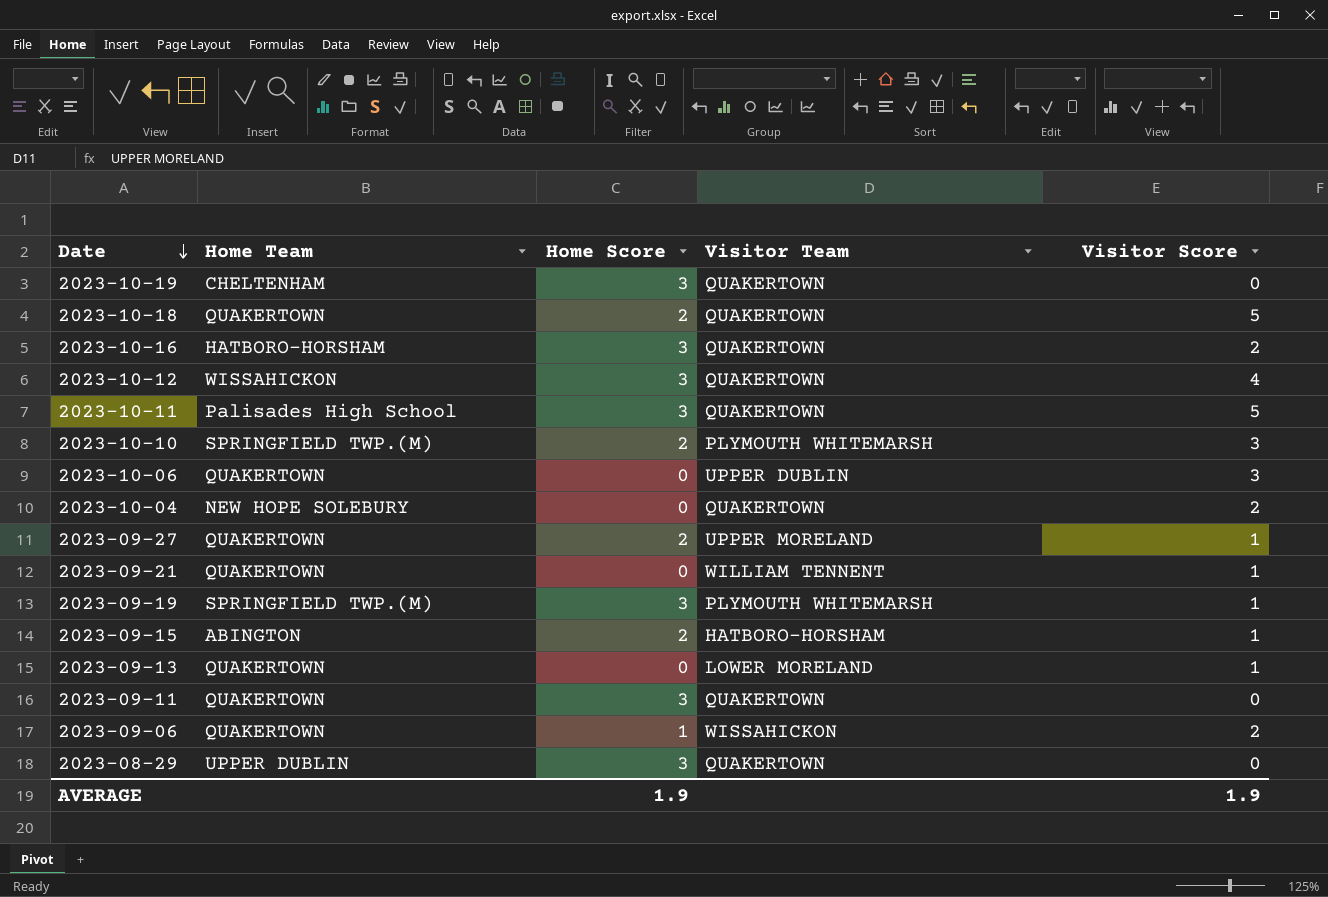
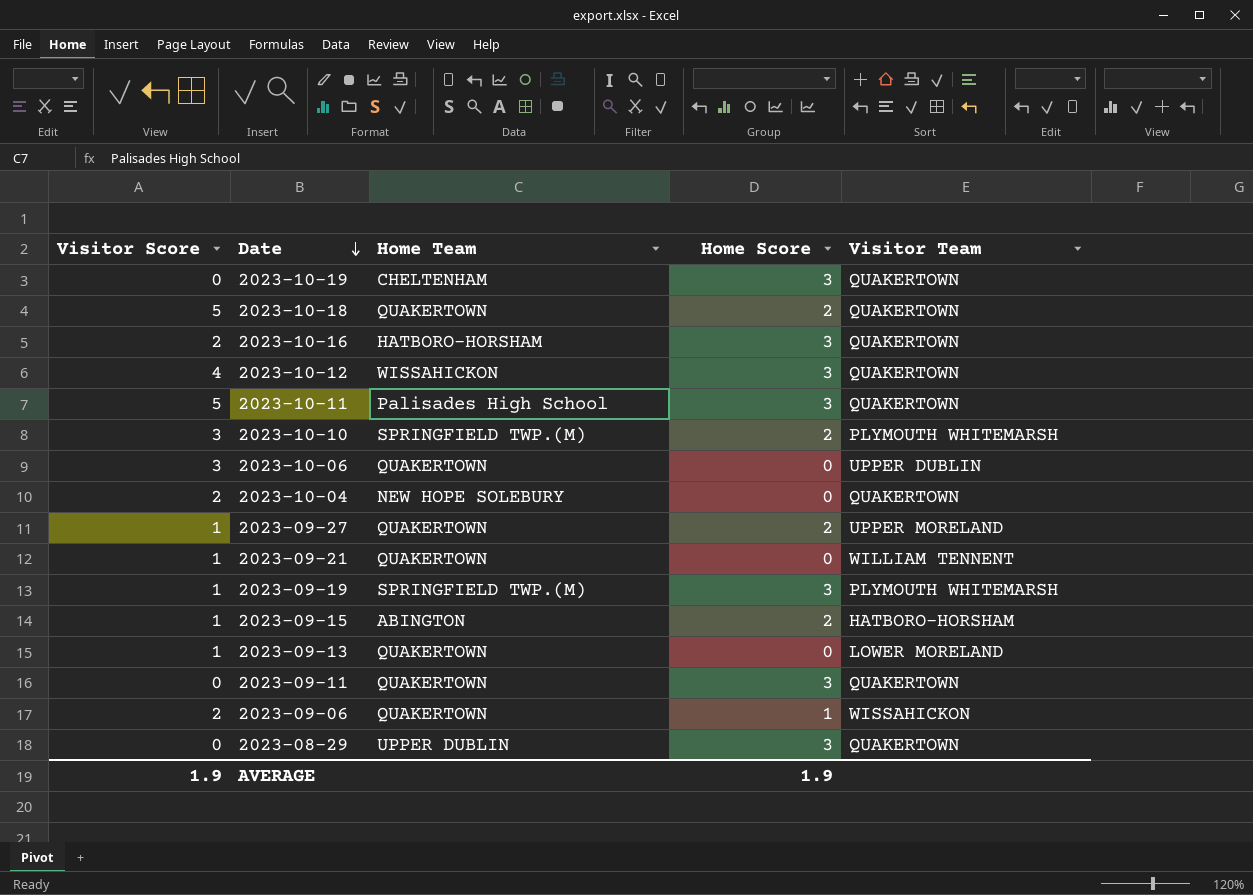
column Visitor Score | position: 5 -> 1

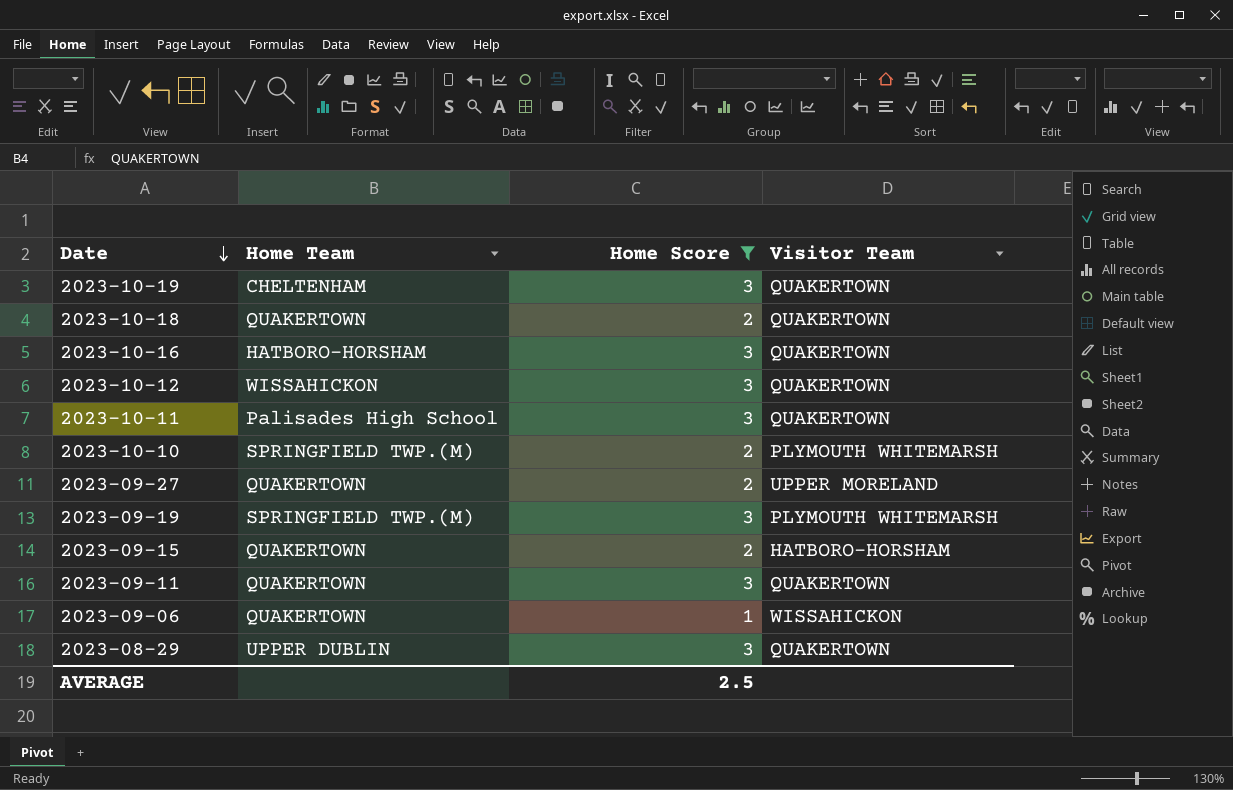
filter: none -> Home Score != 0
column Visitor Score | position: 1 -> none
2023-09-15 | Home Team: ABINGTON -> QUAKERTOWN
AVERAGE | Home Score: 1.9 -> 2.5

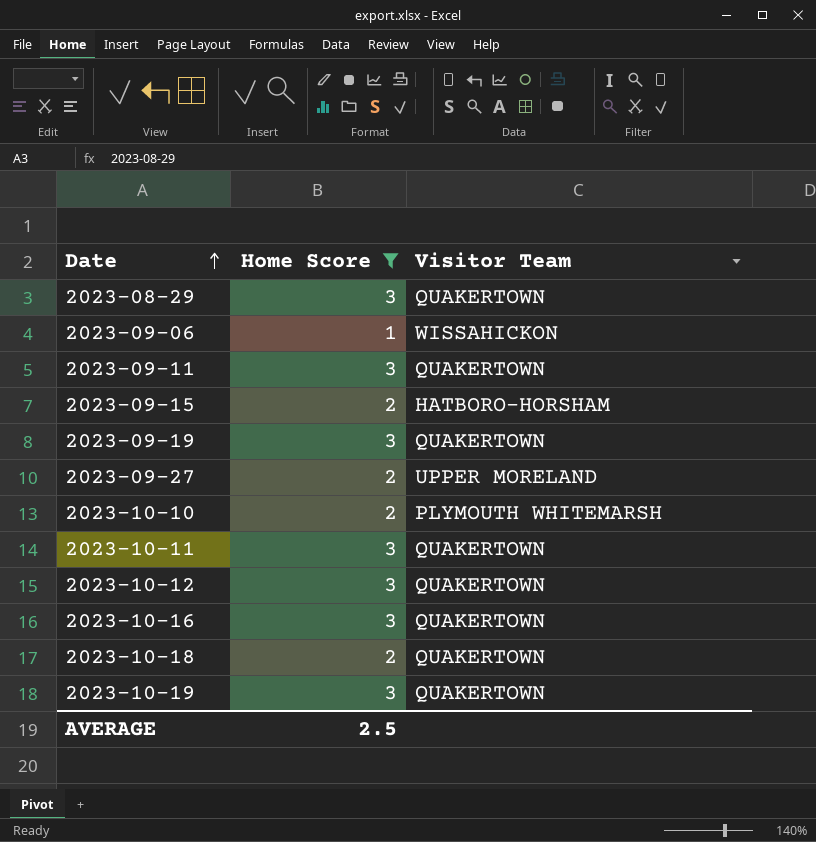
row order: Date descending -> Date ascending
column Home Team | position: 2 -> none
2023-09-19 | Visitor Team: PLYMOUTH WHITEMARSH -> QUAKERTOWN

